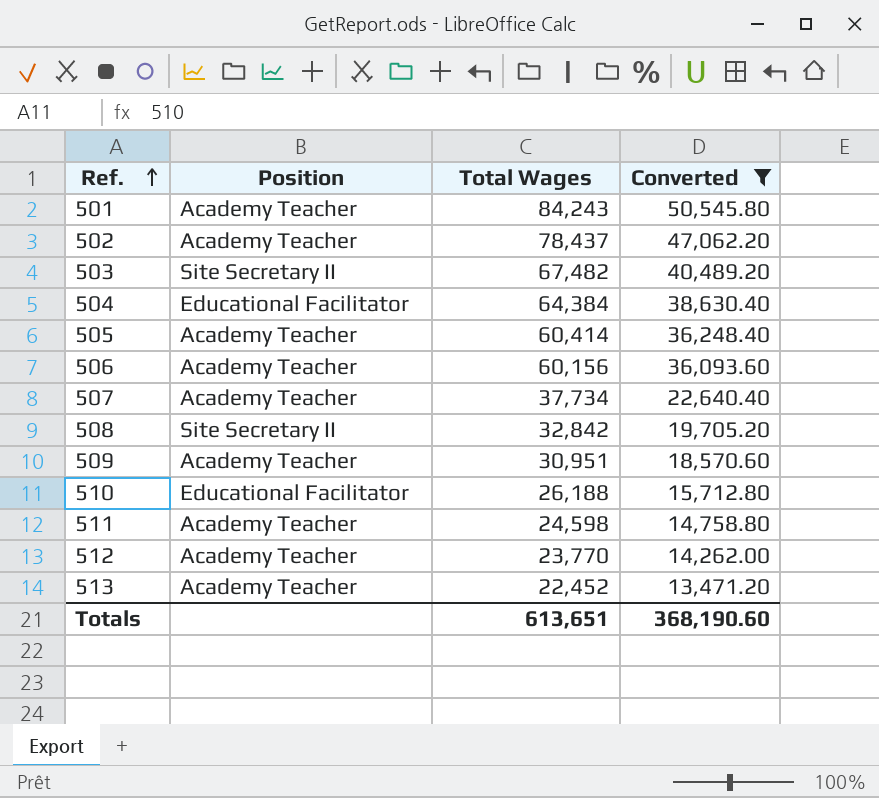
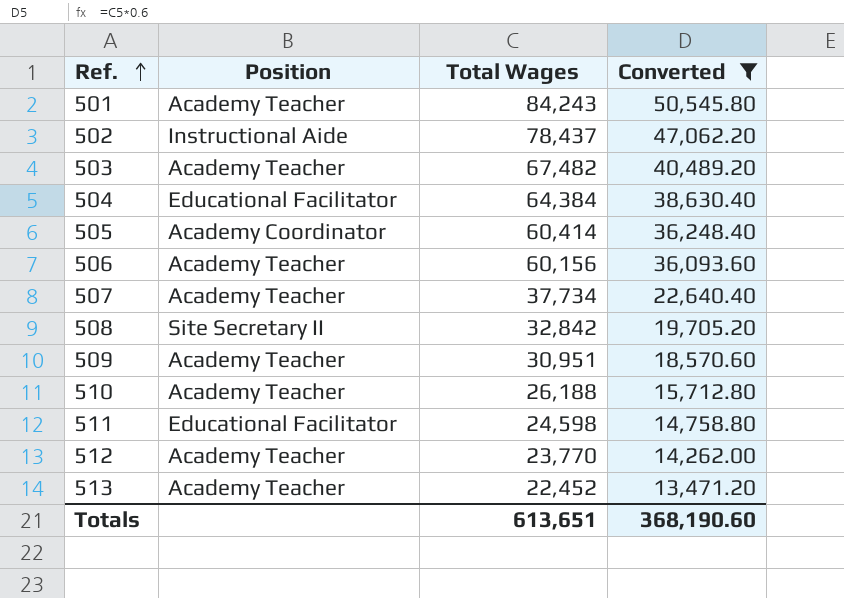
502 | Position: Academy Teacher -> Instructional Aide
503 | Position: Site Secretary II -> Academy Teacher
505 | Position: Academy Teacher -> Academy Coordinator
510 | Position: Educational Facilitator -> Academy Teacher
511 | Position: Academy Teacher -> Educational Facilitator

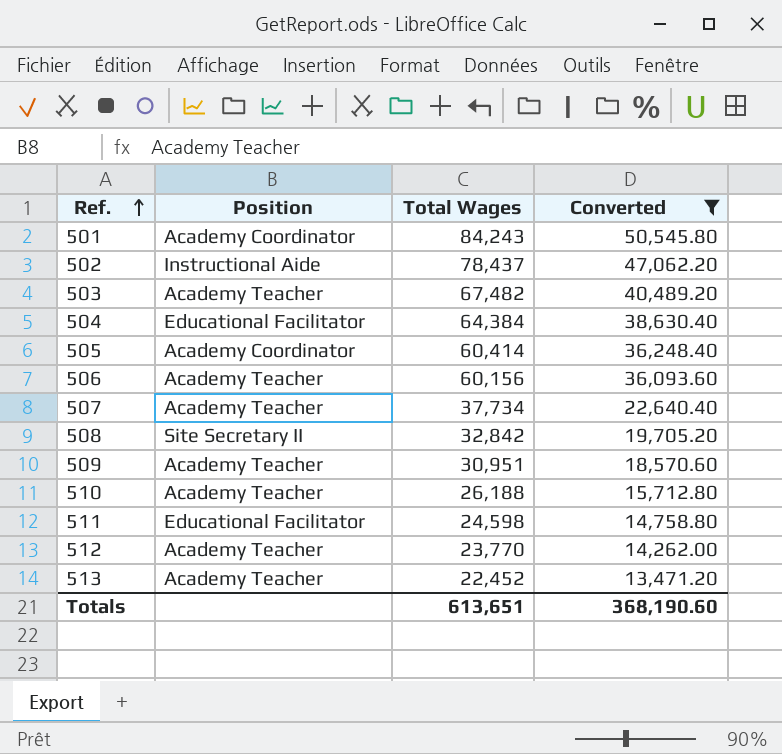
501 | Position: Academy Teacher -> Academy Coordinator

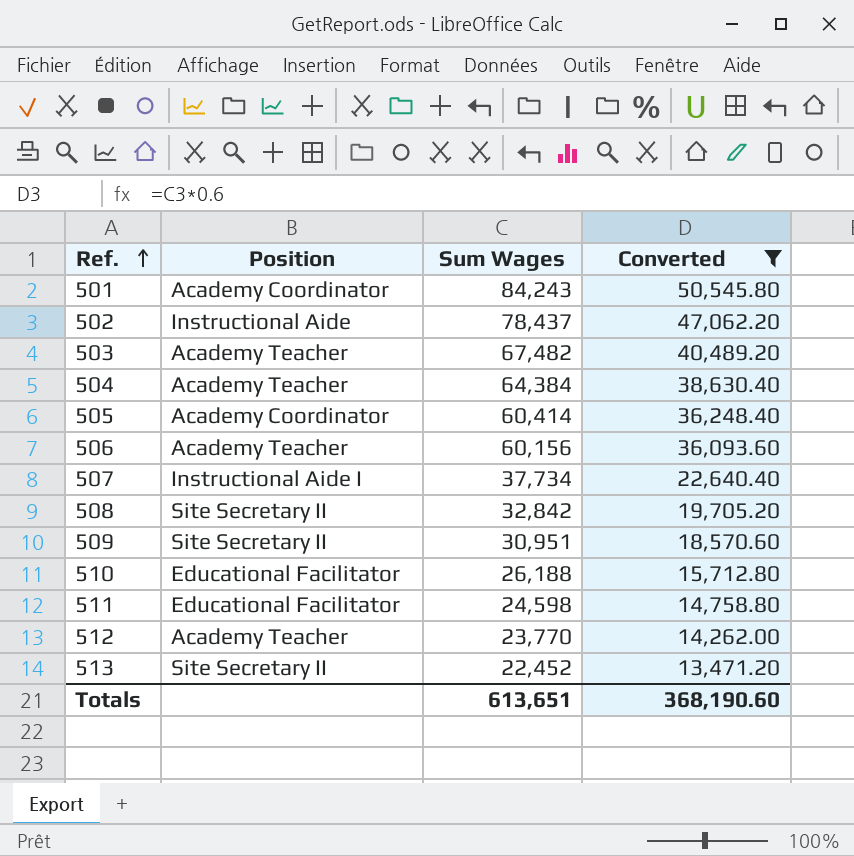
column name: Total Wages -> Sum Wages
504 | Position: Educational Facilitator -> Academy Teacher
507 | Position: Academy Teacher -> Instructional Aide I
509 | Position: Academy Teacher -> Site Secretary II
510 | Position: Academy Teacher -> Educational Facilitator
513 | Position: Academy Teacher -> Site Secretary II

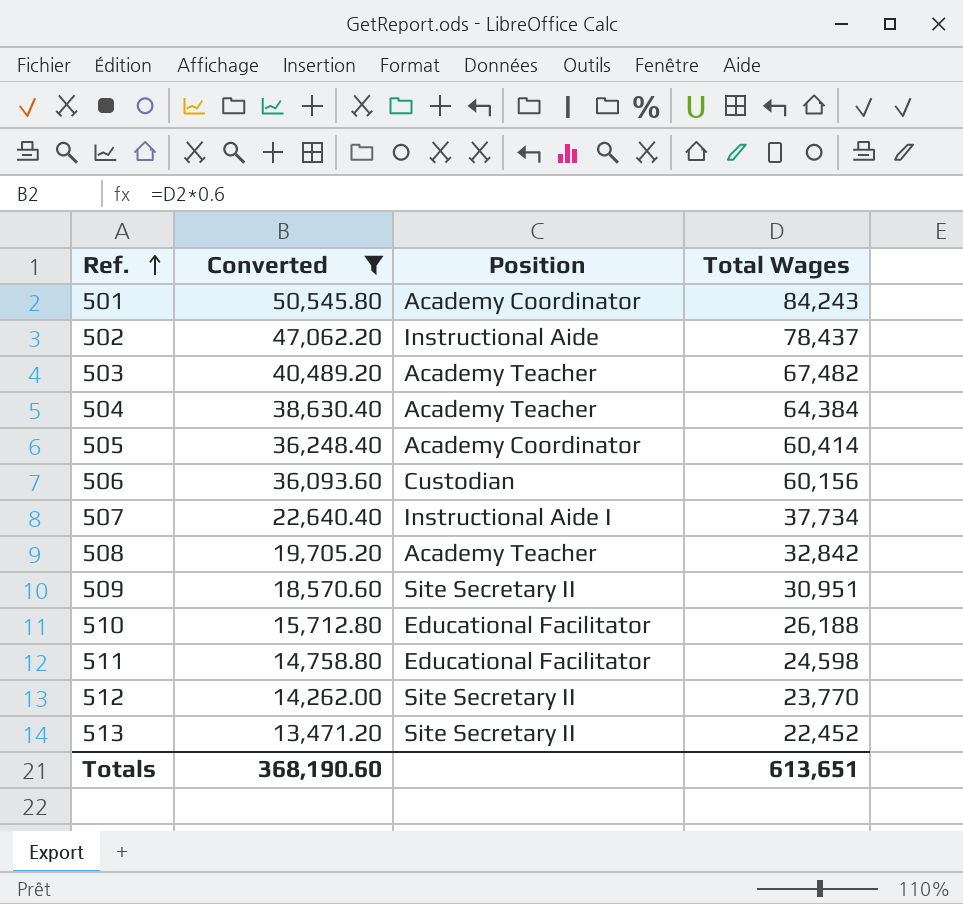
column Converted | position: 4 -> 2
column name: Sum Wages -> Total Wages
506 | Position: Academy Teacher -> Custodian
508 | Position: Site Secretary II -> Academy Teacher
512 | Position: Academy Teacher -> Site Secretary II

